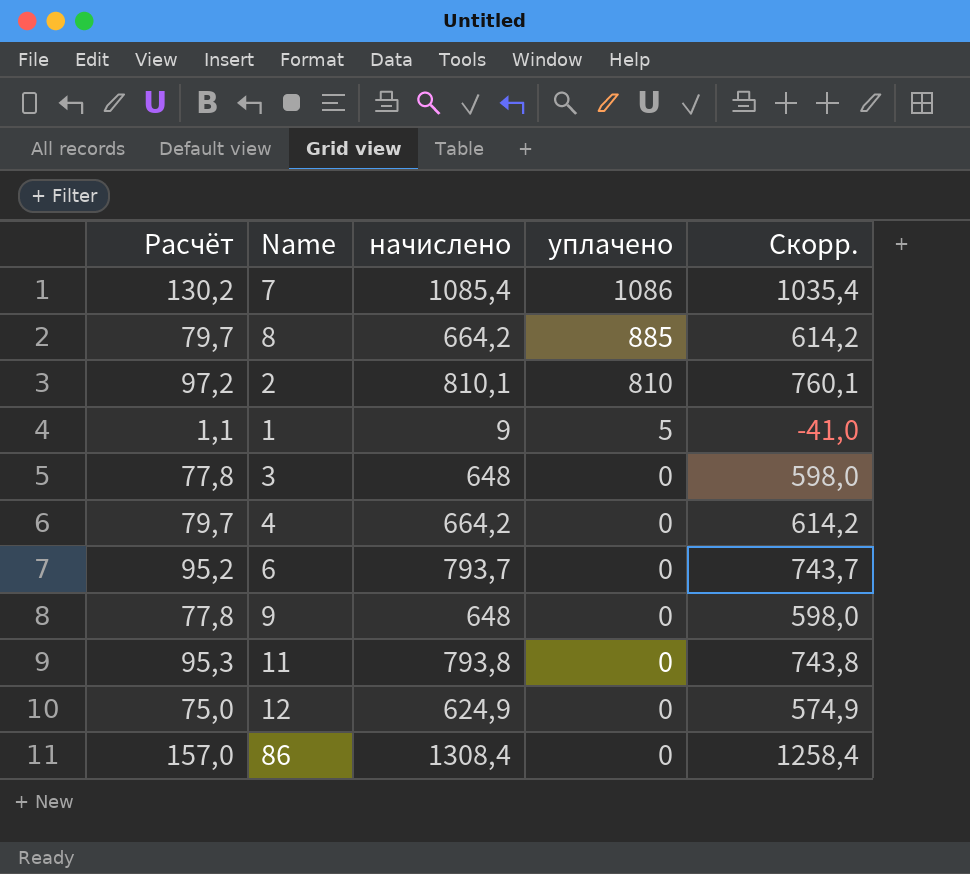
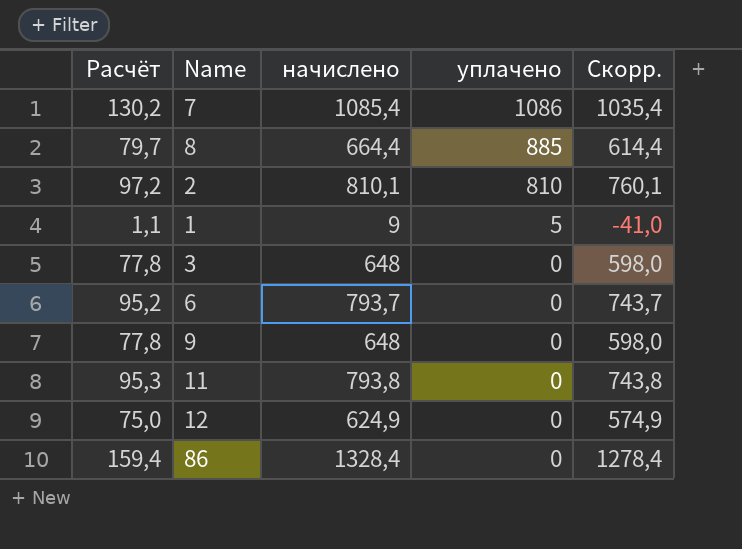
row 4: 79,7 | 664,2 | 0 | 614,2 -> none
8 | начислено: 664,2 -> 664,4
8 | Скорр.: 614,2 -> 614,4
86 | Расчёт: 157,0 -> 159,4
86 | начислено: 1308,4 -> 1328,4
86 | Скорр.: 1258,4 -> 1278,4

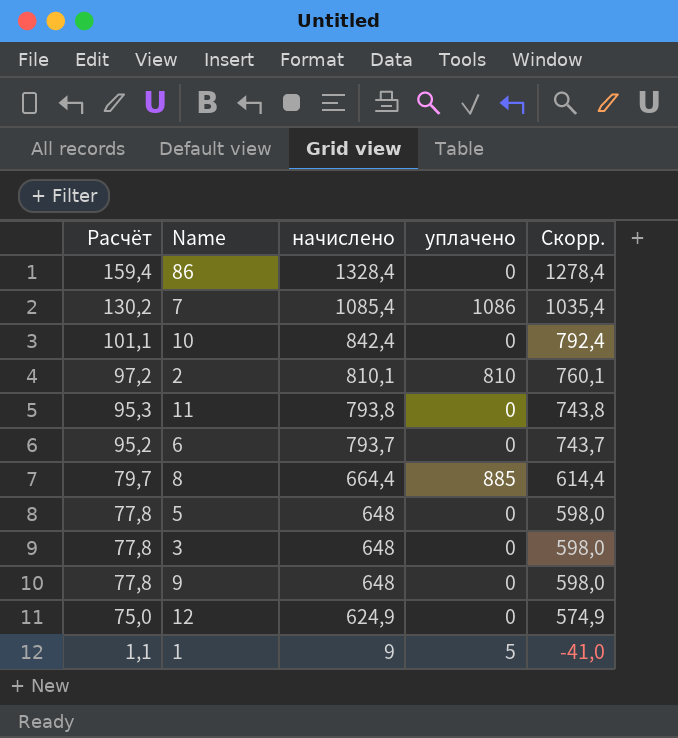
row order: уплачено descending -> Расчёт descending
row 10: none -> 101,1 | 842,4 | 0 | 792,4
row 5: none -> 77,8 | 648 | 0 | 598,0

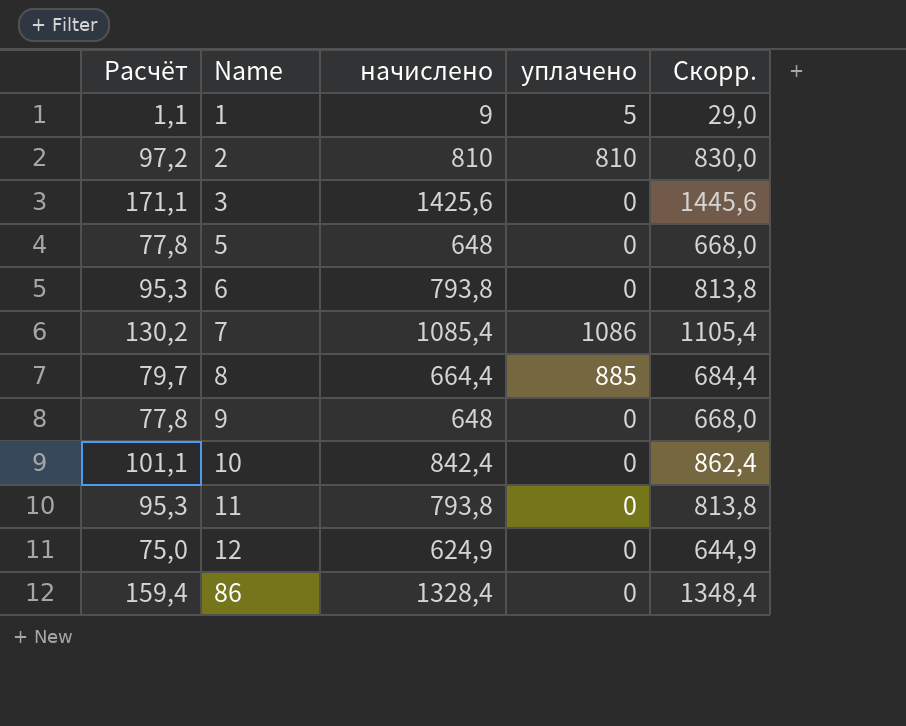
row order: Расчёт descending -> Name ascending
column Скорр. | formula: [начислено] - 50 -> [начислено] + 20
2 | начислено: 810,1 -> 810
3 | Расчёт: 77,8 -> 171,1
3 | начислено: 648 -> 1425,6
6 | Расчёт: 95,2 -> 95,3
6 | начислено: 793,7 -> 793,8

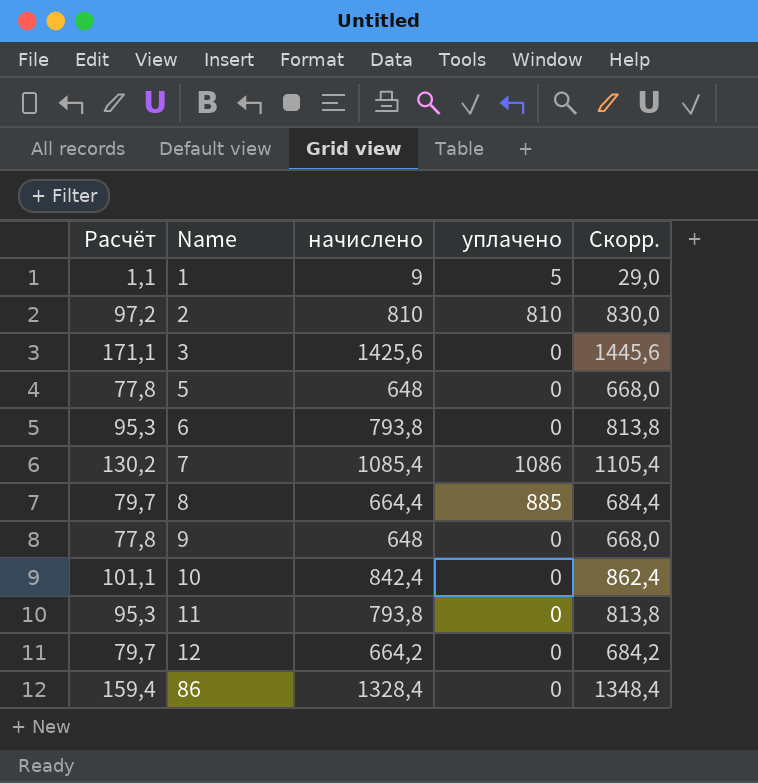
12 | Расчёт: 75,0 -> 79,7
12 | начислено: 624,9 -> 664,2
12 | Скорр.: 644,9 -> 684,2

